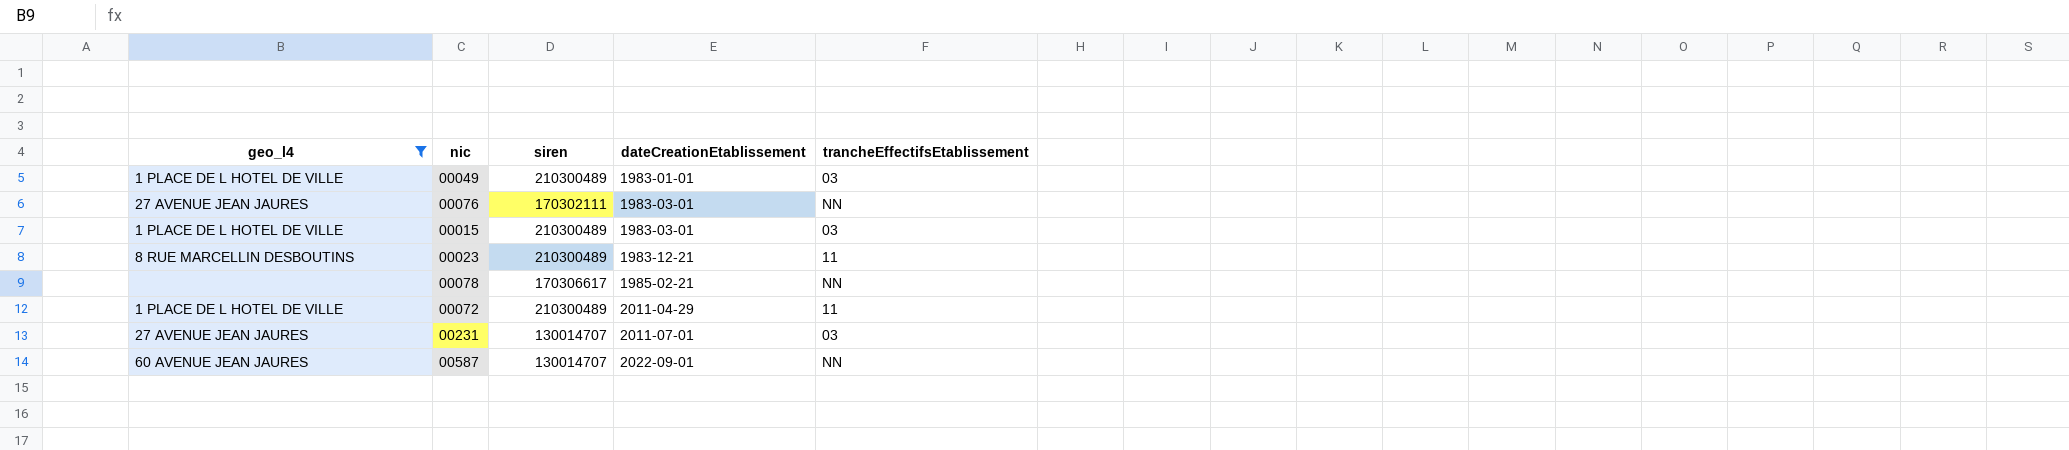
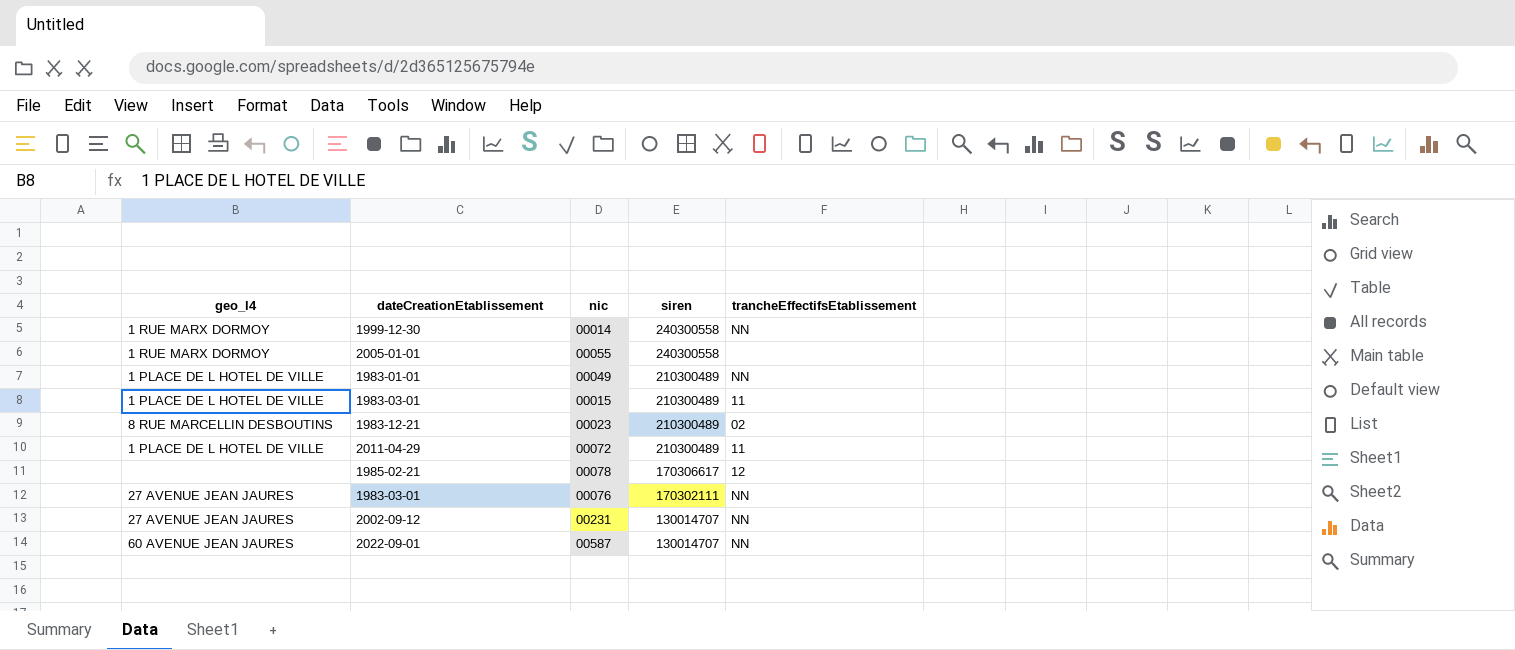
filter: geo_l4 != 1 RUE MARX DORMOY -> none
row order: dateCreationEtablissement ascending -> siren descending
column dateCreationEtablissement | position: 4 -> 2
00049 | trancheEffectifsEtablissement: 03 -> NN
00015 | trancheEffectifsEtablissement: 03 -> 11
00023 | trancheEffectifsEtablissement: 11 -> 02
00078 | trancheEffectifsEtablissement: NN -> 12
00231 | dateCreationEtablissement: 2011-07-01 -> 2002-09-12
00231 | trancheEffectifsEtablissement: 03 -> NN

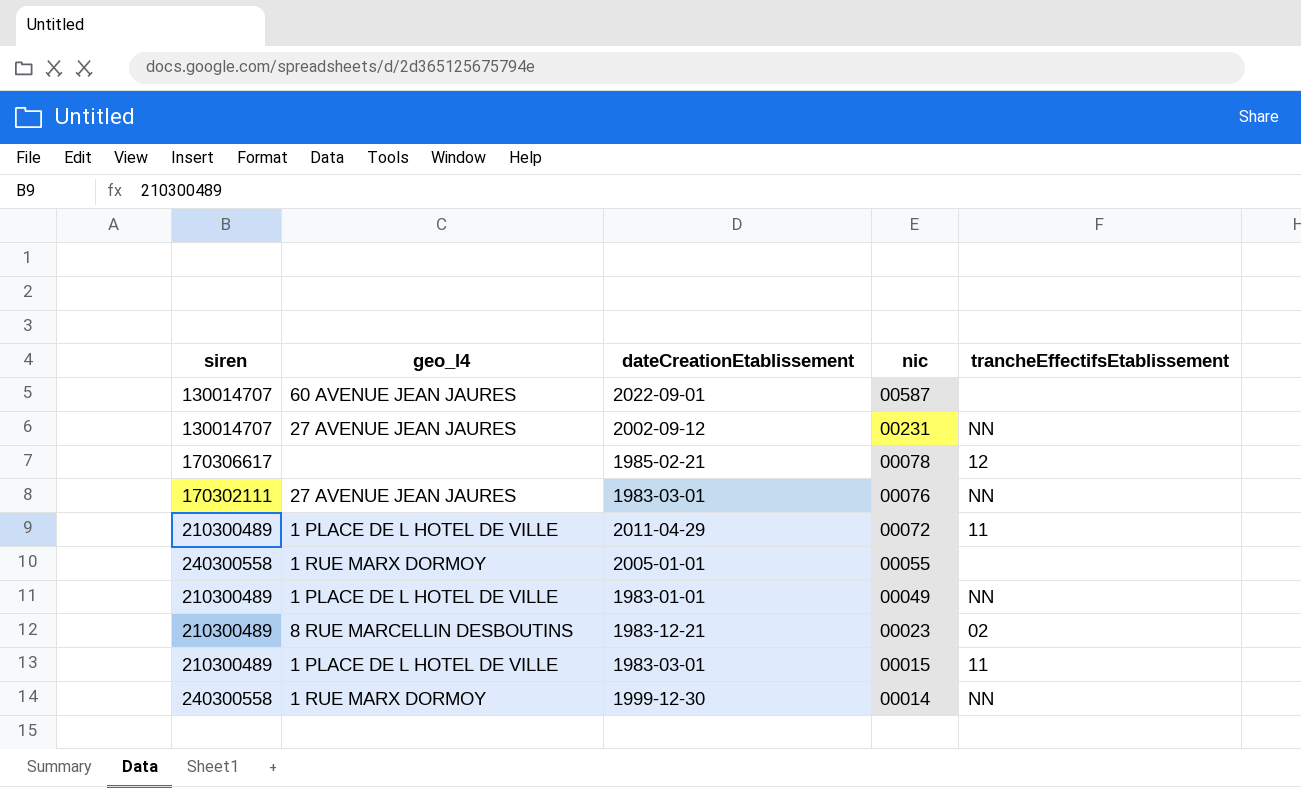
row order: siren descending -> nic descending
column siren | position: 4 -> 1
00587 | trancheEffectifsEtablissement: NN -> none

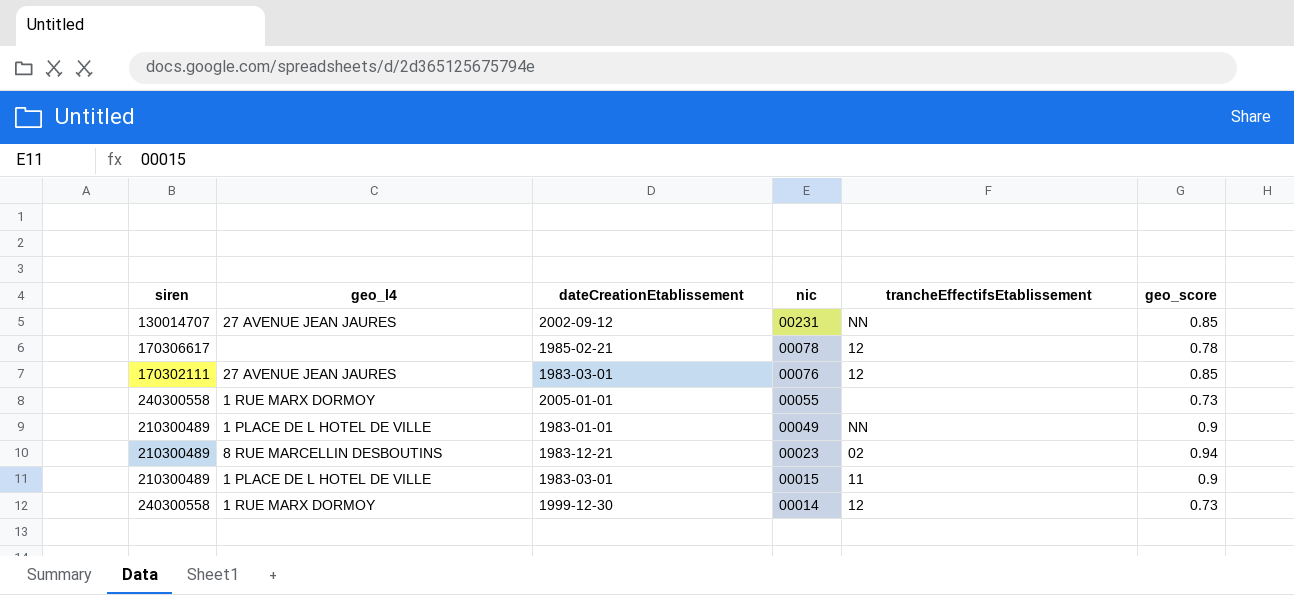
column geo_score | position: none -> 6
row 00587: 130014707 | 60 AVENUE JEAN JAURES | 2022-09-01 | none -> none
row 00072: 210300489 | 1 PLACE DE L HOTEL DE VILLE | 2011-04-29 | 11 -> none
00076 | trancheEffectifsEtablissement: NN -> 12
00014 | trancheEffectifsEtablissement: NN -> 12

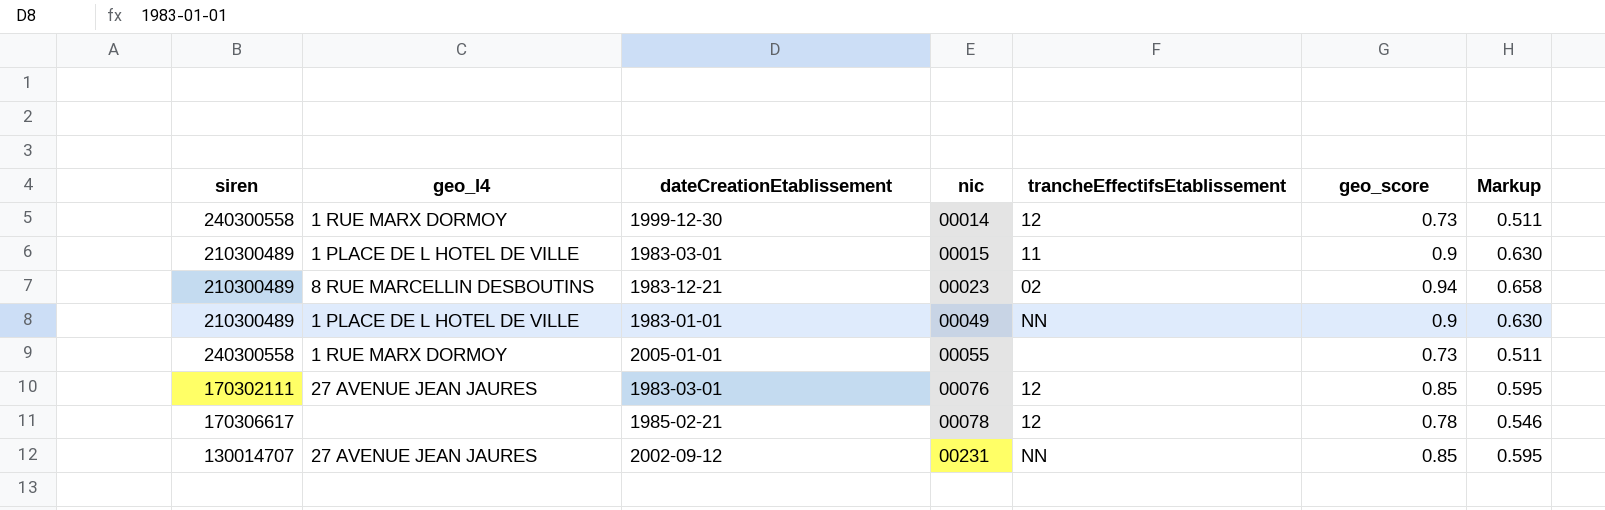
row order: nic descending -> nic ascending
column Markup | formula: none -> [geo_score] * 0.7

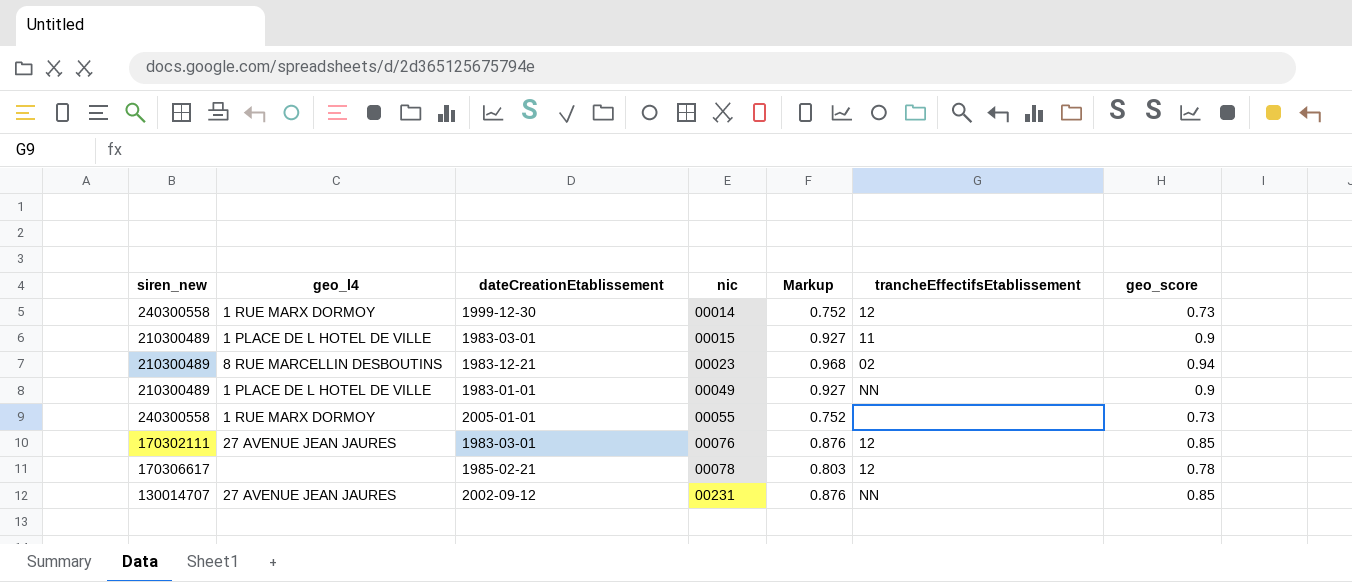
column name: siren -> siren_new
column Markup | formula: [geo_score] * 0.7 -> [geo_score] * 1.03
column Markup | position: 7 -> 5

